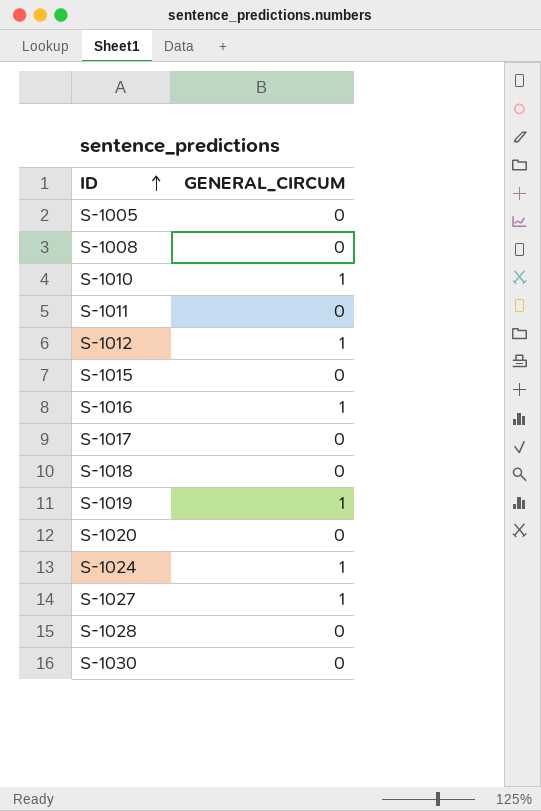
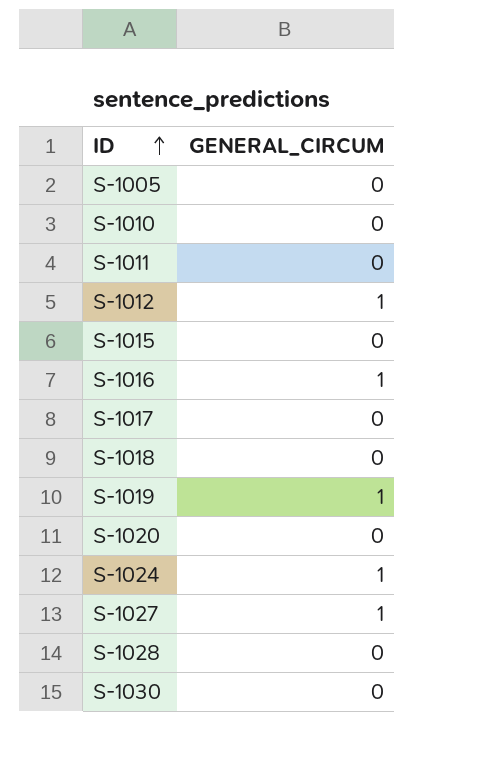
row S-1008: 0 -> none
S-1010 | GENERAL_CIRCUM: 1 -> 0

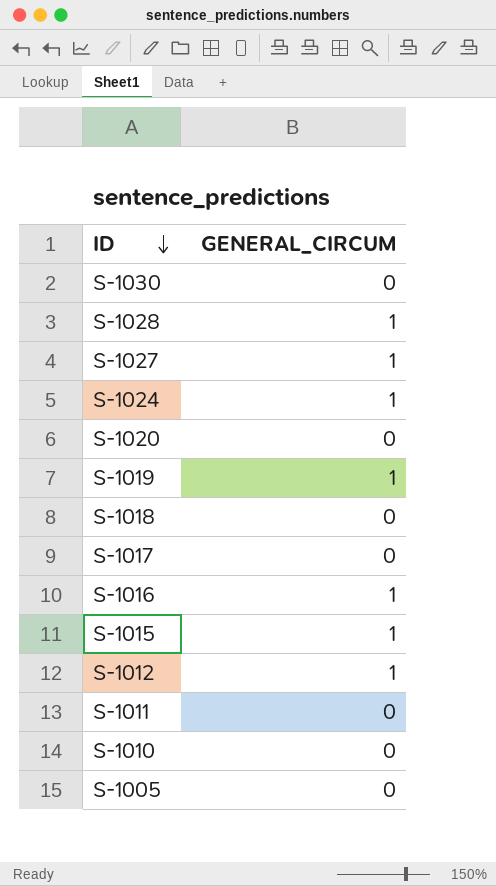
row order: ID ascending -> ID descending
S-1028 | GENERAL_CIRCUM: 0 -> 1
S-1015 | GENERAL_CIRCUM: 0 -> 1

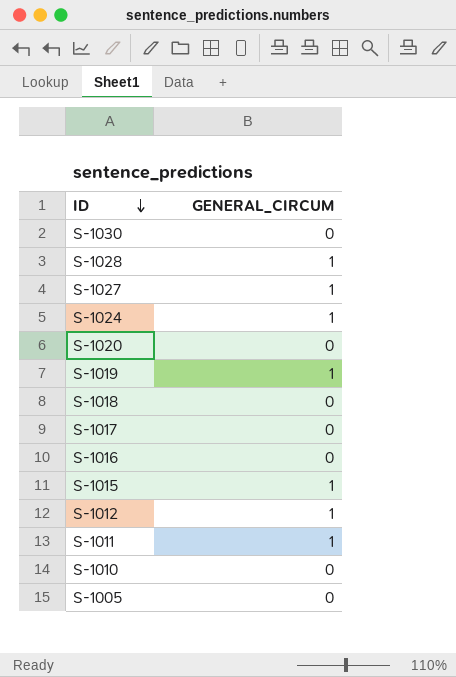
S-1016 | GENERAL_CIRCUM: 1 -> 0
S-1011 | GENERAL_CIRCUM: 0 -> 1

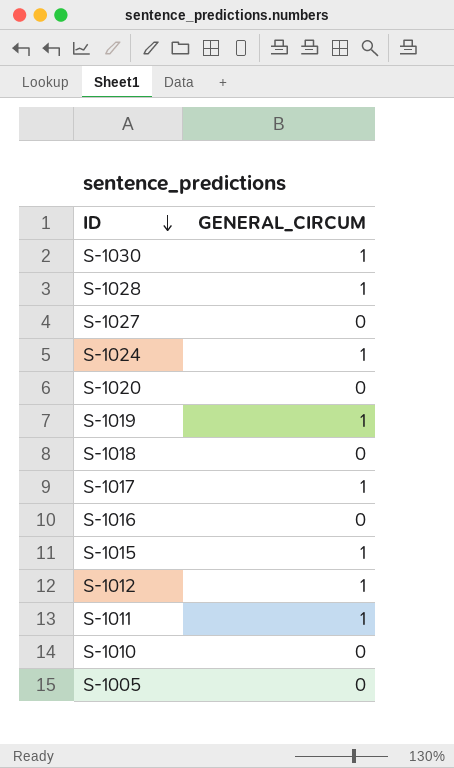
S-1030 | GENERAL_CIRCUM: 0 -> 1
S-1027 | GENERAL_CIRCUM: 1 -> 0
S-1017 | GENERAL_CIRCUM: 0 -> 1

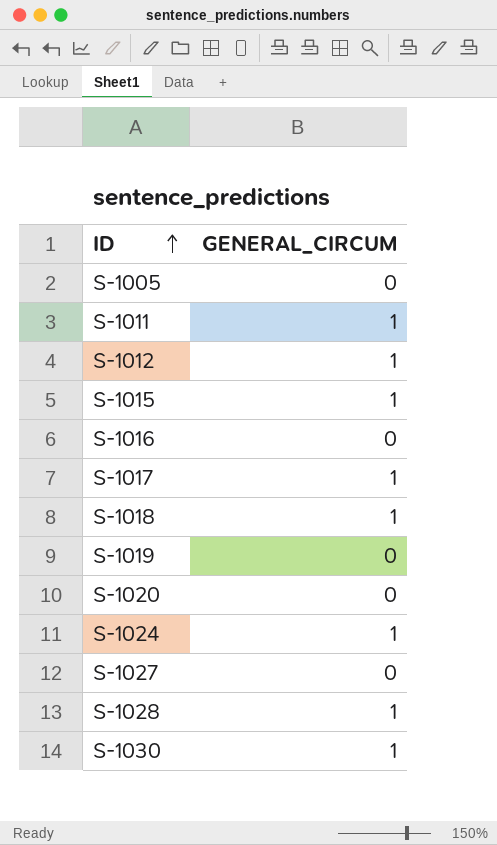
row order: ID descending -> ID ascending
row S-1010: 0 -> none
S-1018 | GENERAL_CIRCUM: 0 -> 1
S-1019 | GENERAL_CIRCUM: 1 -> 0

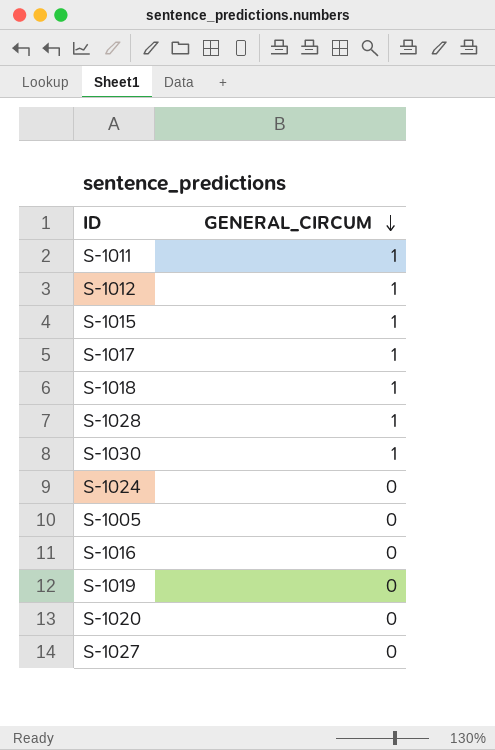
row order: ID ascending -> GENERAL_CIRCUM descending
S-1024 | GENERAL_CIRCUM: 1 -> 0

